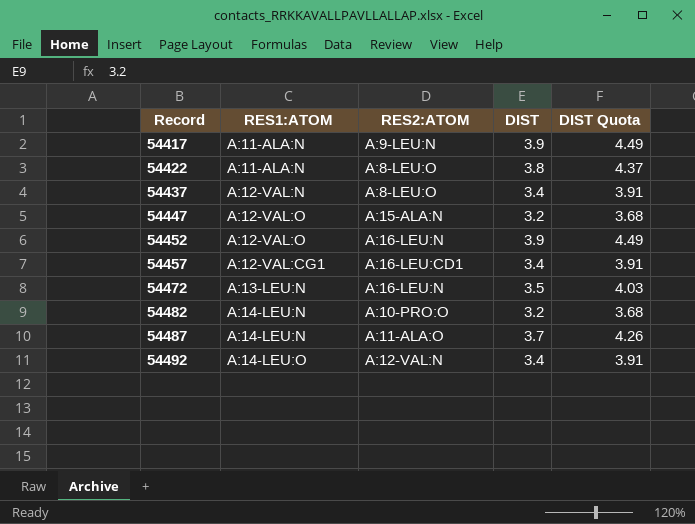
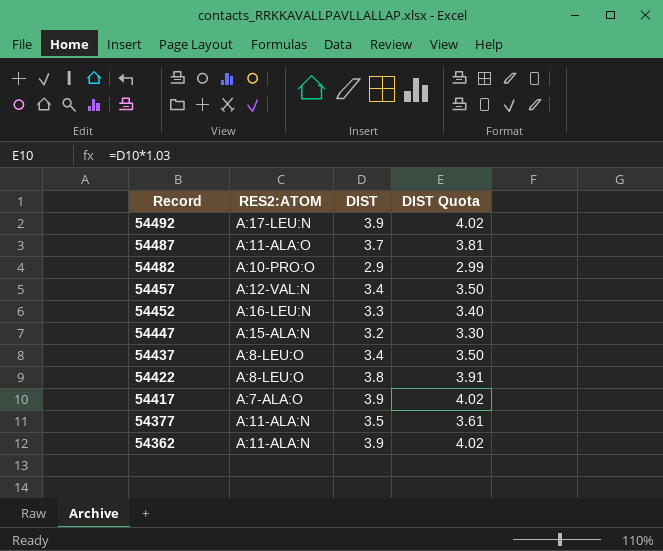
row order: Record ascending -> Record descending
column RES1:ATOM | position: 2 -> none
column DIST Quota | formula: [DIST] * 1.15 -> [DIST] * 1.03
row 54472: A:13-LEU:N | A:16-LEU:N | 3.5 | 4.03 -> none
54492 | RES2:ATOM: A:12-VAL:N -> A:17-LEU:N
54492 | DIST: 3.4 -> 3.9
54482 | DIST: 3.2 -> 2.9
54457 | RES2:ATOM: A:16-LEU:CD1 -> A:12-VAL:N
54452 | DIST: 3.9 -> 3.3
54417 | RES2:ATOM: A:9-LEU:N -> A:7-ALA:O
row 54377: none -> A:11-ALA:N | 3.5 | 3.61
row 54362: none -> A:11-ALA:N | 3.9 | 4.02

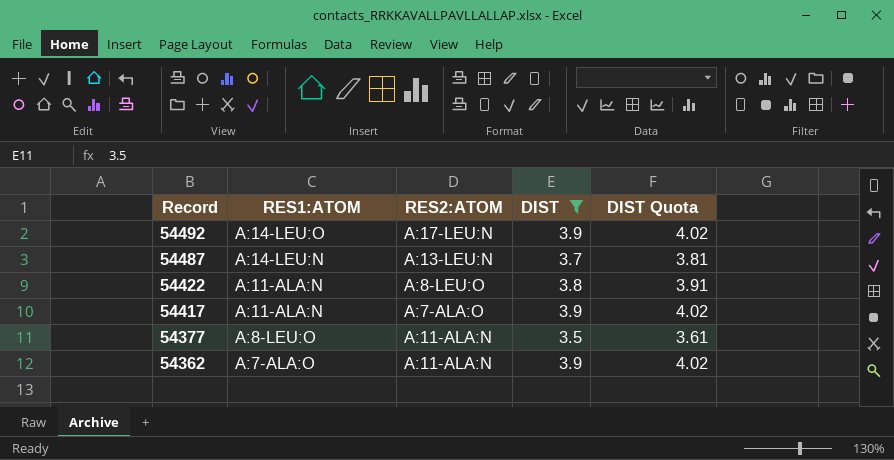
filter: none -> DIST >= 3.5
column RES1:ATOM | position: none -> 2
54487 | RES2:ATOM: A:11-ALA:O -> A:13-LEU:N

